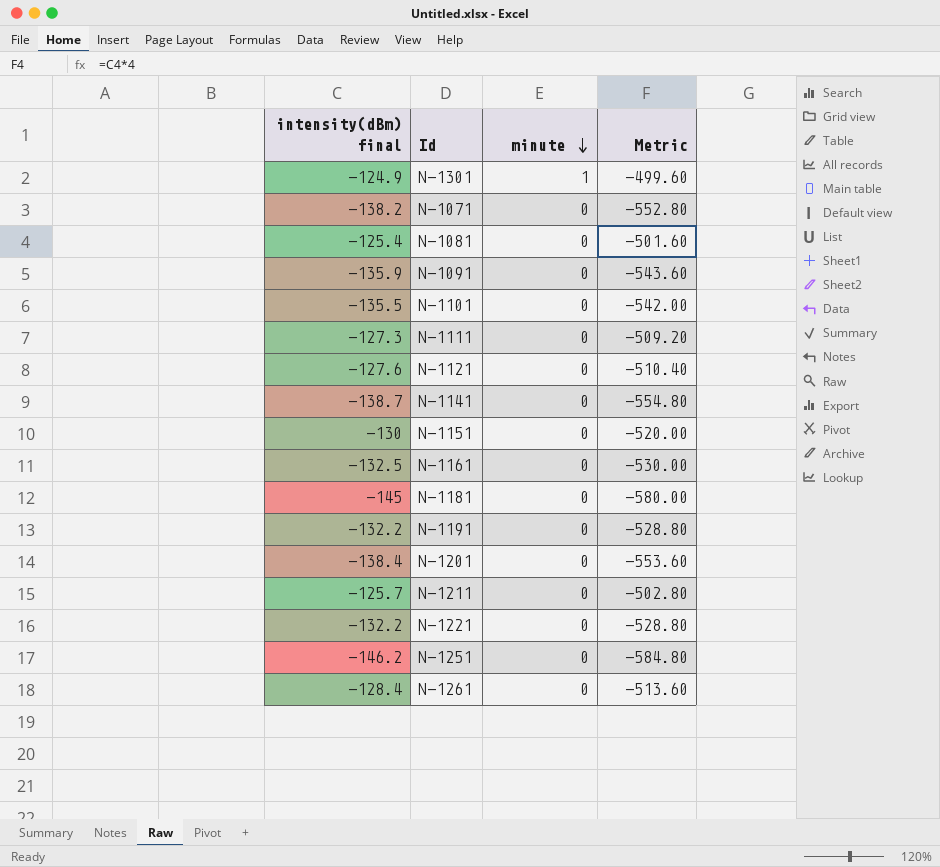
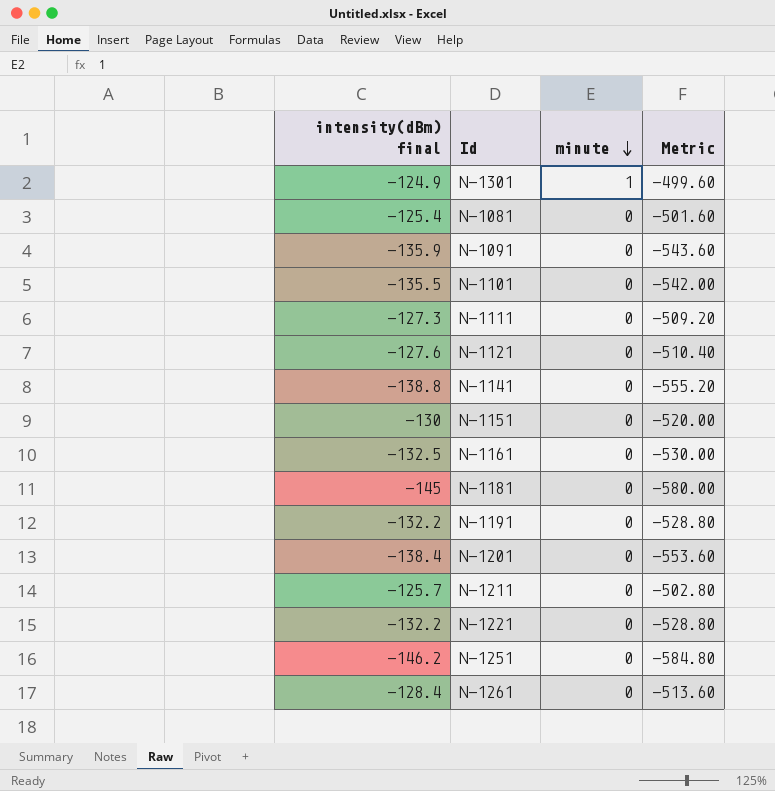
row N-1071: -138.2 | 0 | -552.80 -> none
N-1141 | intensity(dBm) final: -138.7 -> -138.8
N-1141 | Metric: -554.80 -> -555.20

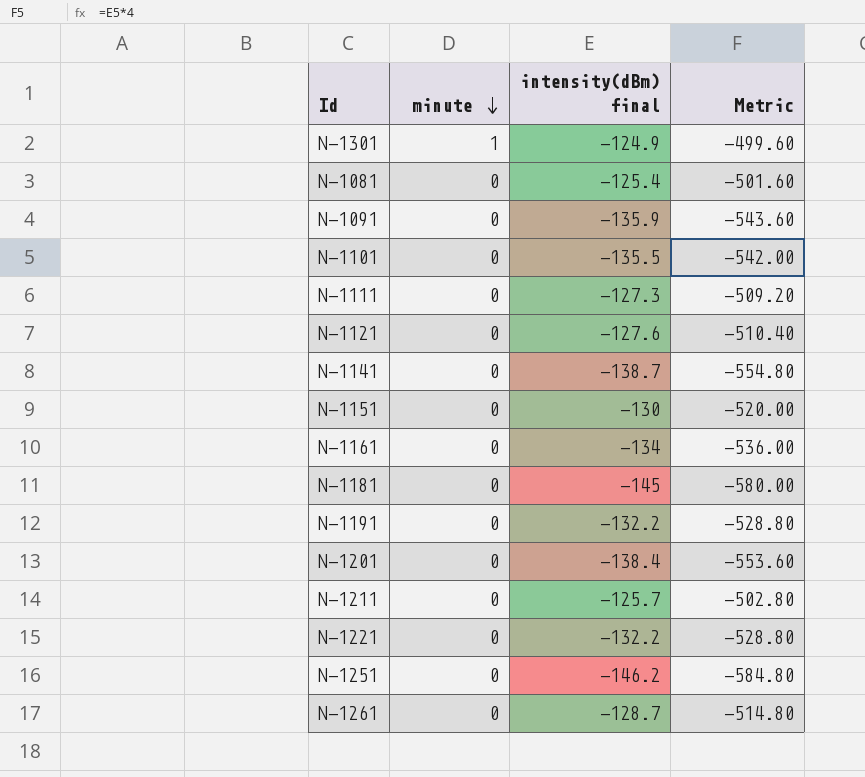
column intensity(dBm) final | position: 1 -> 3
N-1141 | intensity(dBm) final: -138.8 -> -138.7
N-1141 | Metric: -555.20 -> -554.80
N-1161 | intensity(dBm) final: -132.5 -> -134
N-1161 | Metric: -530.00 -> -536.00
N-1261 | intensity(dBm) final: -128.4 -> -128.7
N-1261 | Metric: -513.60 -> -514.80

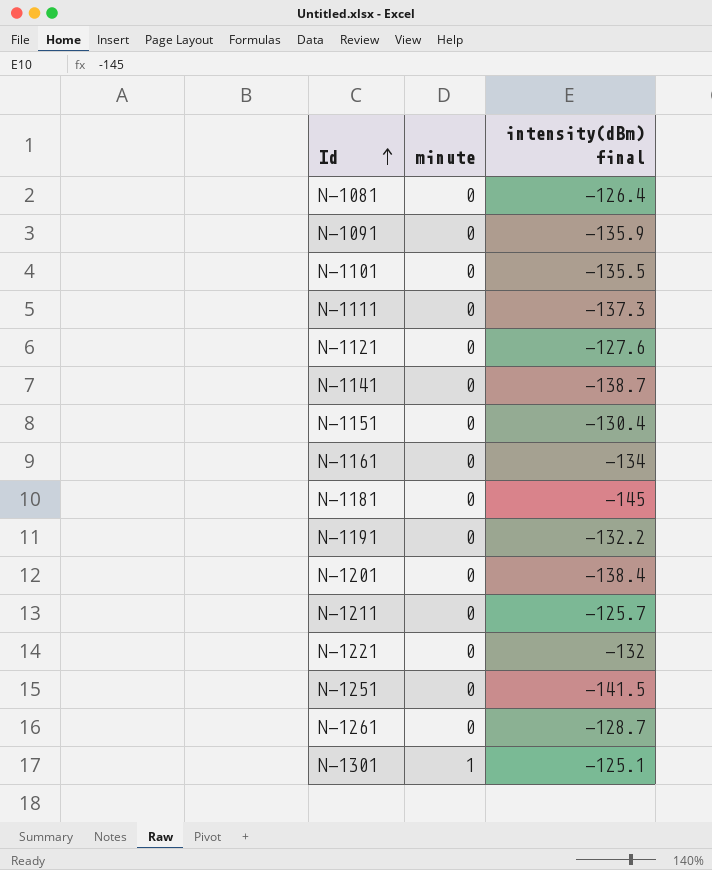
row order: minute descending -> Id ascending
column Metric | formula: [intensity(dBm) final] * 4 -> none
N-1081 | intensity(dBm) final: -125.4 -> -126.4
N-1111 | intensity(dBm) final: -127.3 -> -137.3
N-1151 | intensity(dBm) final: -130 -> -130.4
N-1221 | intensity(dBm) final: -132.2 -> -132
N-1251 | intensity(dBm) final: -146.2 -> -141.5
N-1301 | intensity(dBm) final: -124.9 -> -125.1

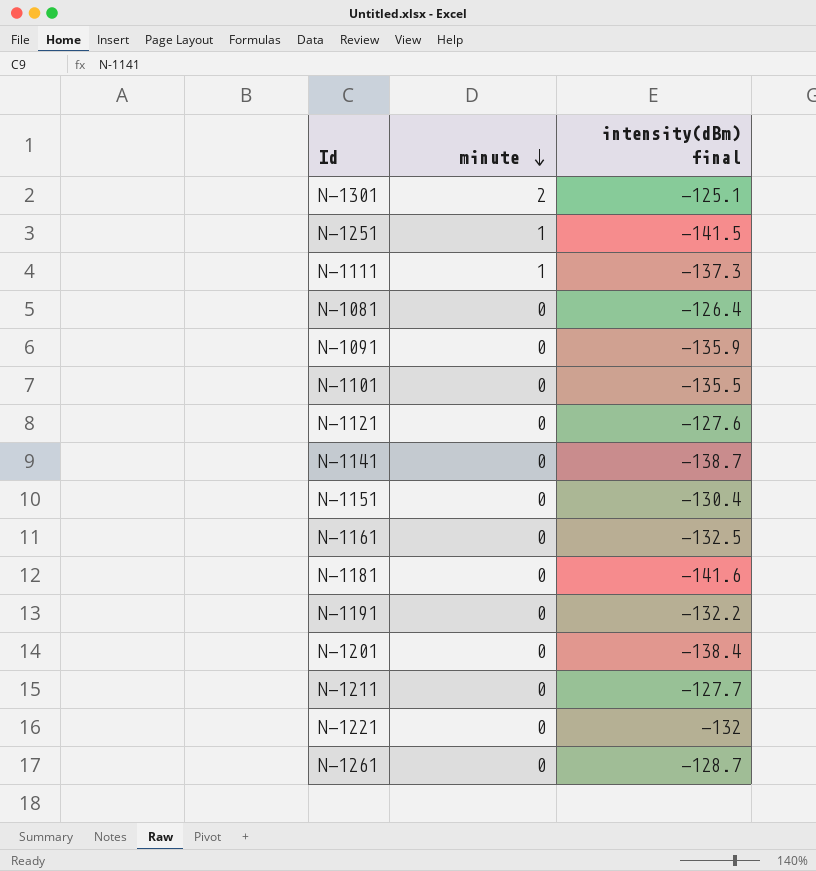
row order: Id ascending -> minute descending
N-1301 | minute: 1 -> 2
N-1251 | minute: 0 -> 1
N-1111 | minute: 0 -> 1
N-1161 | intensity(dBm) final: -134 -> -132.5
N-1181 | intensity(dBm) final: -145 -> -141.6
N-1211 | intensity(dBm) final: -125.7 -> -127.7

